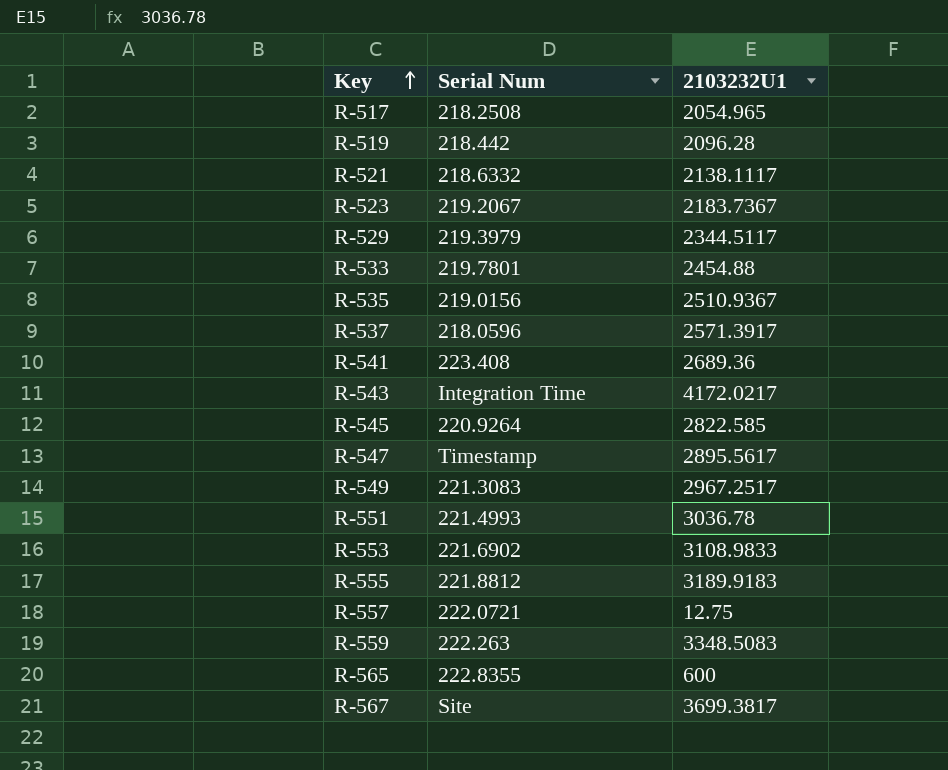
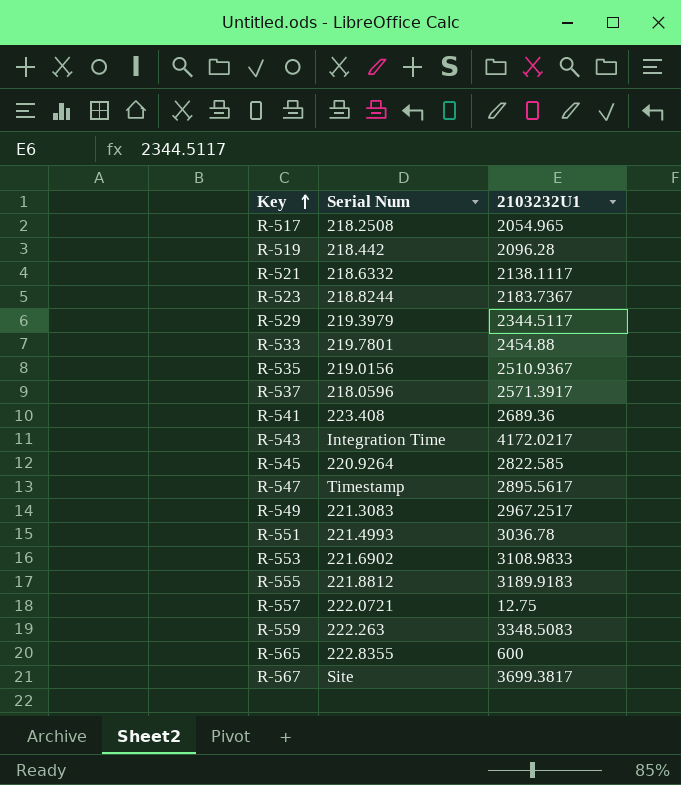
R-523 | Serial Num: 219.2067 -> 218.8244

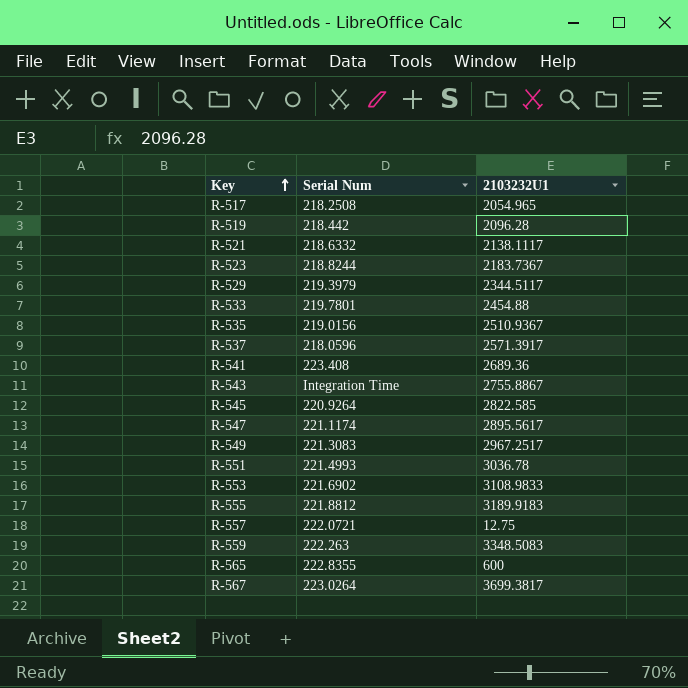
R-543 | 2103232U1: 4172.0217 -> 2755.8867
R-547 | Serial Num: Timestamp -> 221.1174
R-567 | Serial Num: Site -> 223.0264

